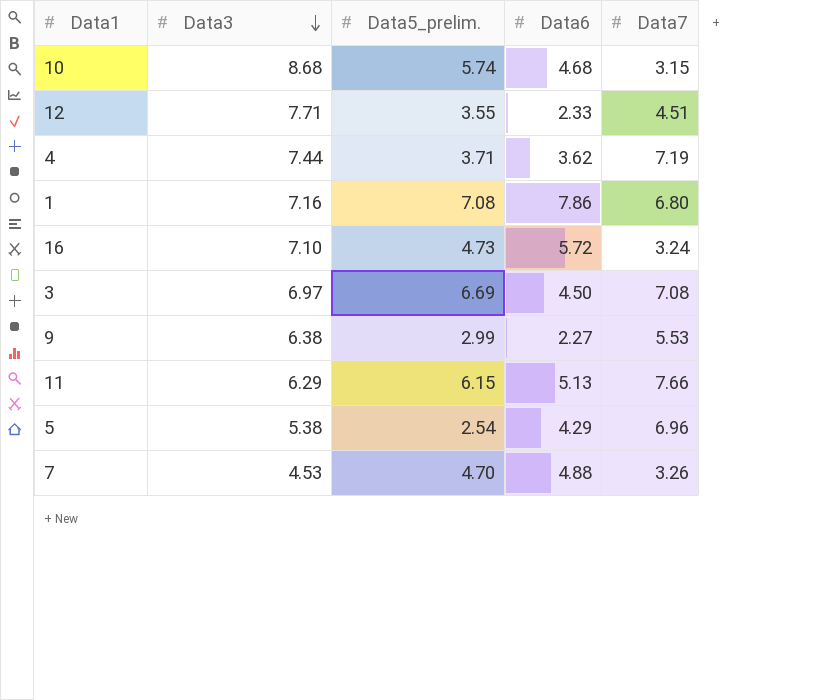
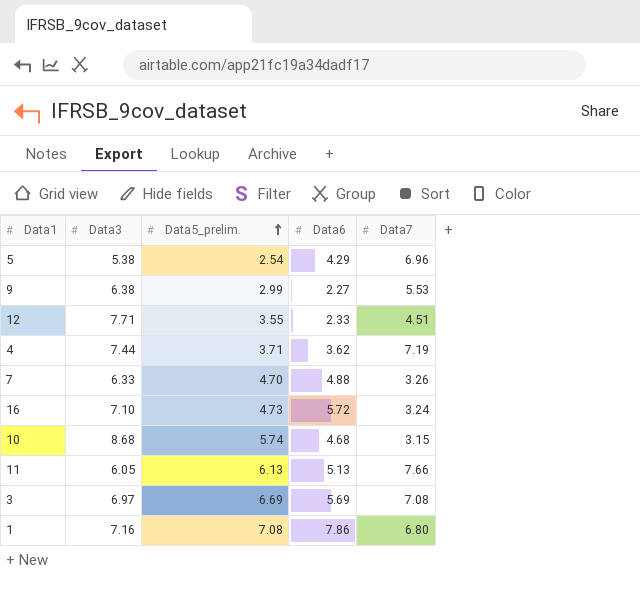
row order: Data3 descending -> Data5_prelim. ascending
7 | Data3: 4.53 -> 6.33
11 | Data3: 6.29 -> 6.05
11 | Data5_prelim.: 6.15 -> 6.13
3 | Data6: 4.50 -> 5.69

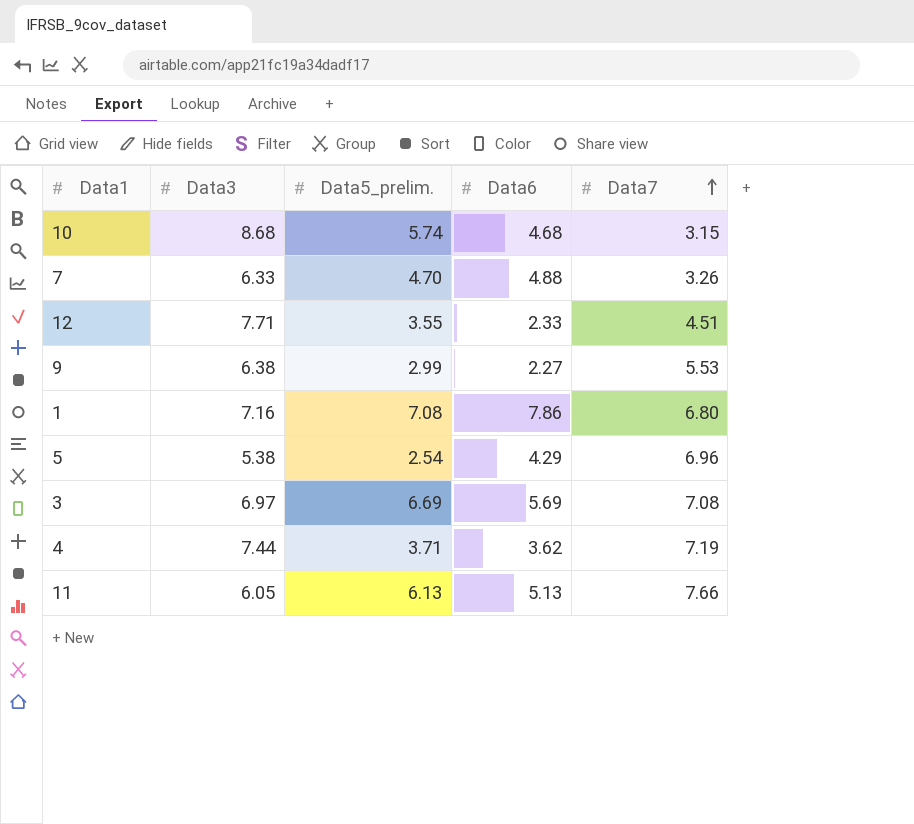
row order: Data5_prelim. ascending -> Data7 ascending
row 16: 7.10 | 4.73 | 5.72 | 3.24 -> none

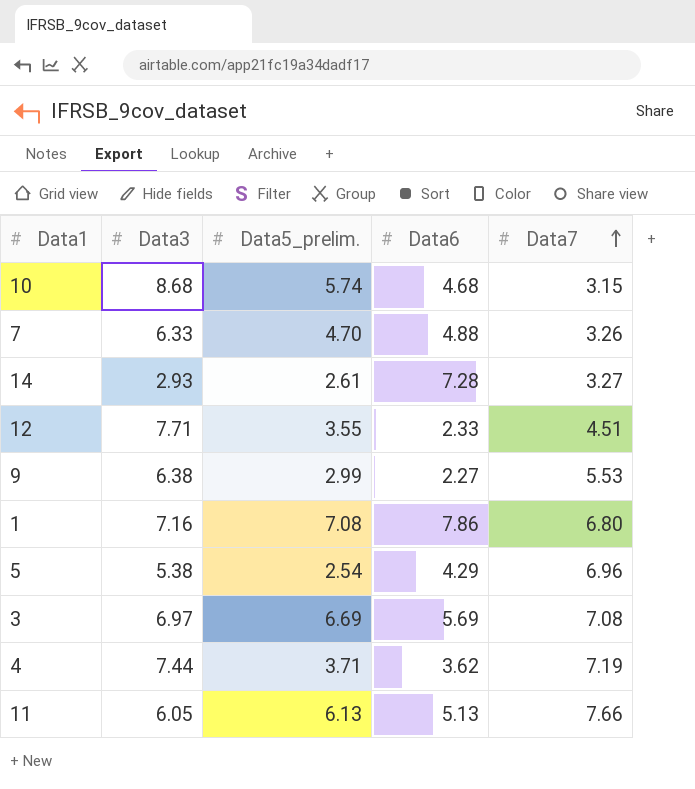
row 14: none -> 2.93 | 2.61 | 7.28 | 3.27

